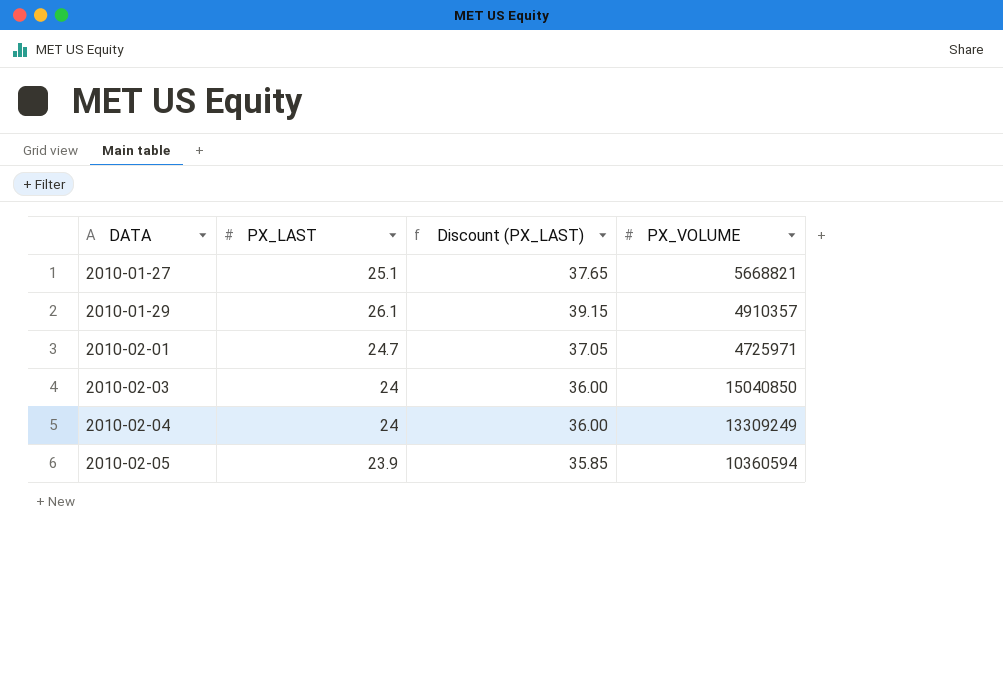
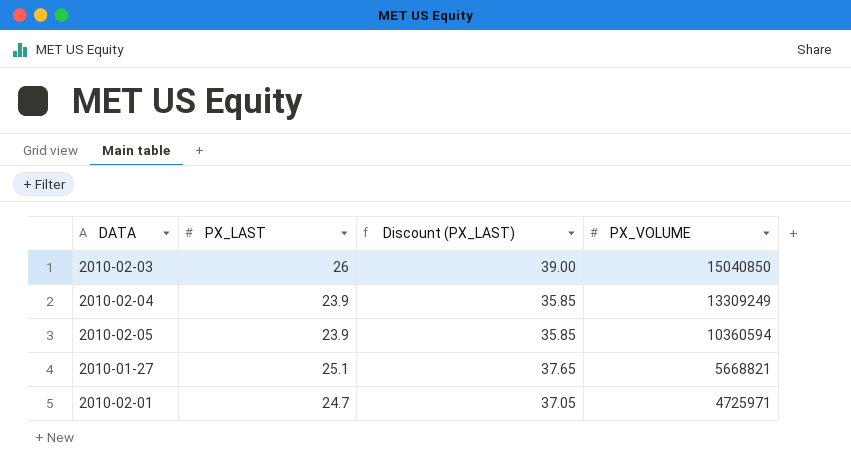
row order: DATA ascending -> PX_VOLUME descending
row 2010-01-29: 26.1 | 39.15 | 4910357 -> none
2010-02-03 | PX_LAST: 24 -> 26
2010-02-03 | Discount (PX_LAST): 36.00 -> 39.00
2010-02-04 | PX_LAST: 24 -> 23.9
2010-02-04 | Discount (PX_LAST): 36.00 -> 35.85

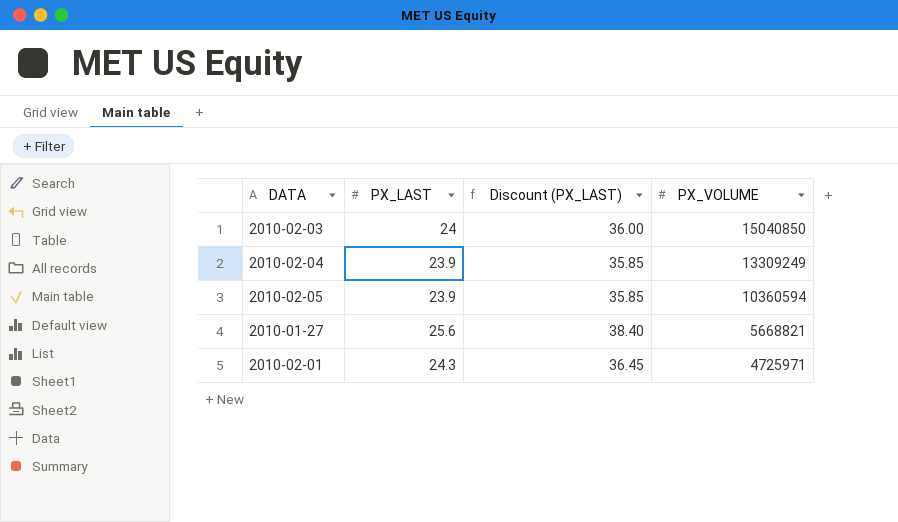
2010-02-03 | PX_LAST: 26 -> 24
2010-02-03 | Discount (PX_LAST): 39.00 -> 36.00
2010-01-27 | PX_LAST: 25.1 -> 25.6
2010-01-27 | Discount (PX_LAST): 37.65 -> 38.40
2010-02-01 | PX_LAST: 24.7 -> 24.3
2010-02-01 | Discount (PX_LAST): 37.05 -> 36.45

